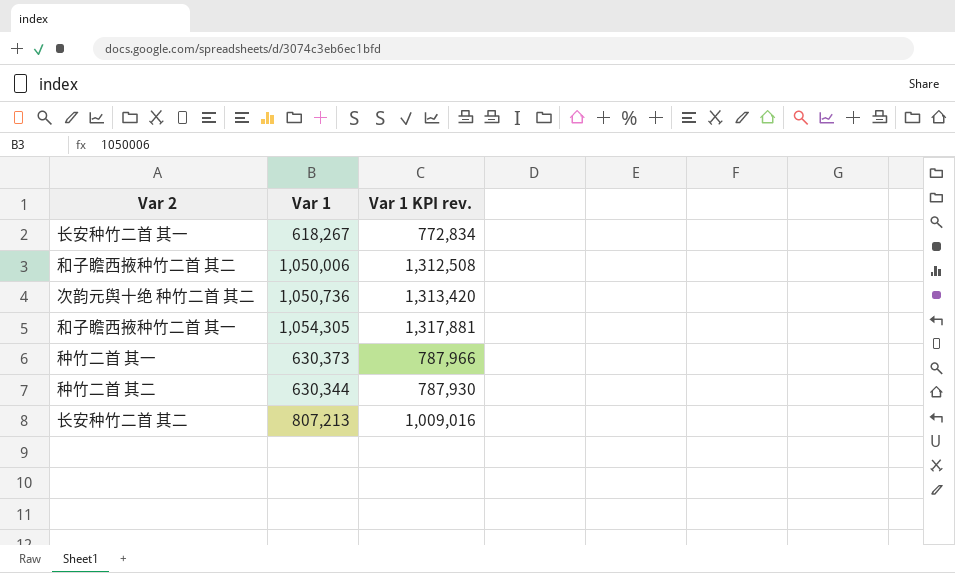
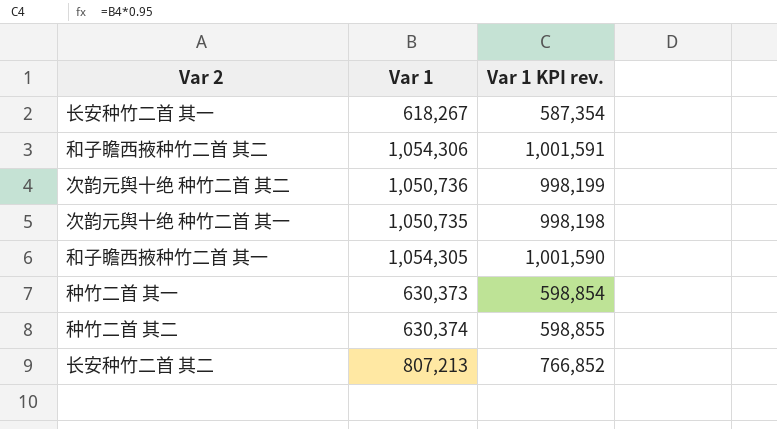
column Var 1 KPI rev. | formula: [Var 1] * 1.25 -> [Var 1] * 0.95
和子瞻西掖种竹二首 其二 | Var 1: 1,050,006 -> 1,054,306
row 次韵元舆十绝 种竹二首 其一: none -> 1,050,735 | 998,198
种竹二首 其二 | Var 1: 630,344 -> 630,374

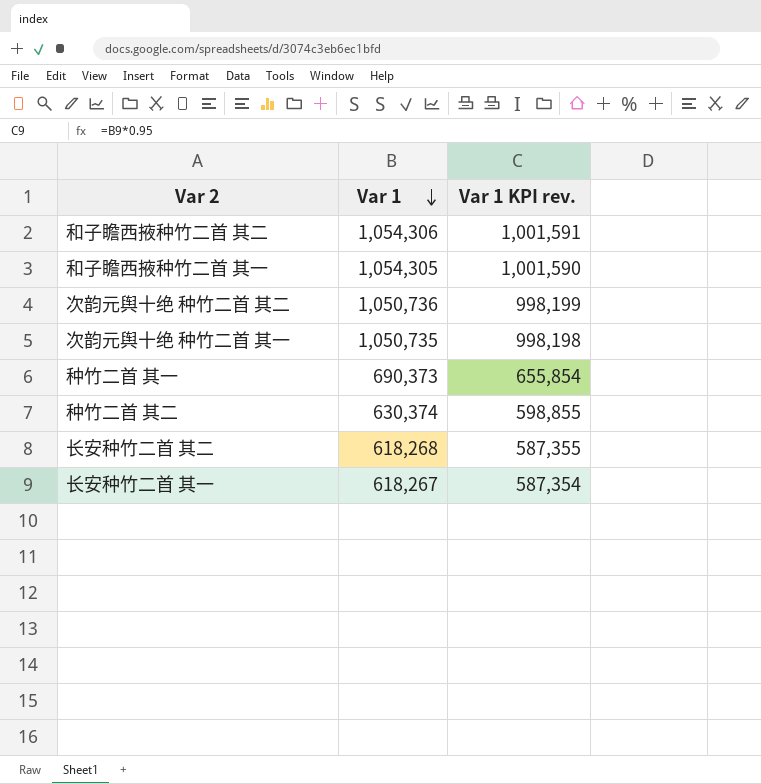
row order: none -> Var 1 descending
种竹二首 其一 | Var 1: 630,373 -> 690,373
种竹二首 其一 | Var 1 KPI rev.: 598,854 -> 655,854
长安种竹二首 其二 | Var 1: 807,213 -> 618,268
长安种竹二首 其二 | Var 1 KPI rev.: 766,852 -> 587,355

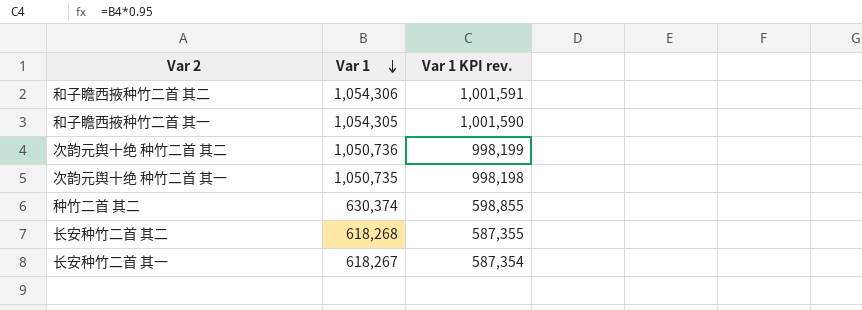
row 种竹二首 其一: 690,373 | 655,854 -> none

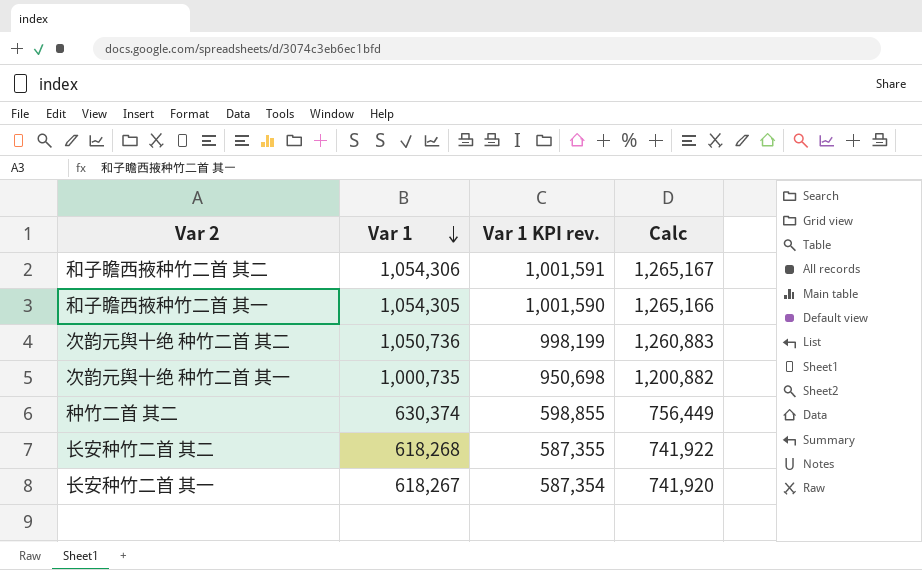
column Calc | formula: none -> [Var 1] * 1.2
次韵元舆十绝 种竹二首 其一 | Var 1: 1,050,735 -> 1,000,735
次韵元舆十绝 种竹二首 其一 | Var 1 KPI rev.: 998,198 -> 950,698

